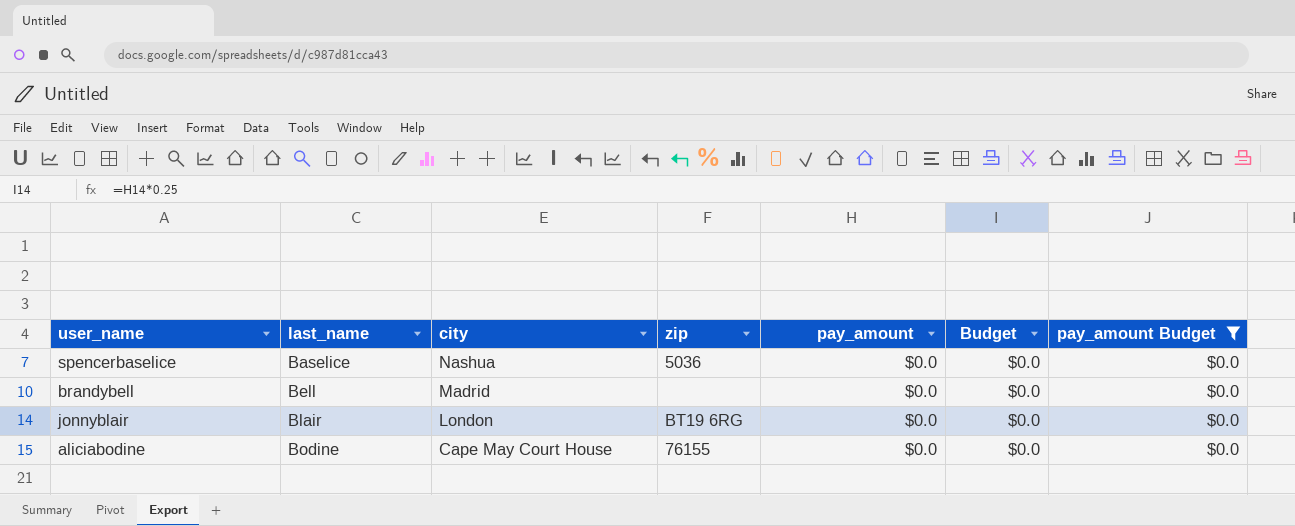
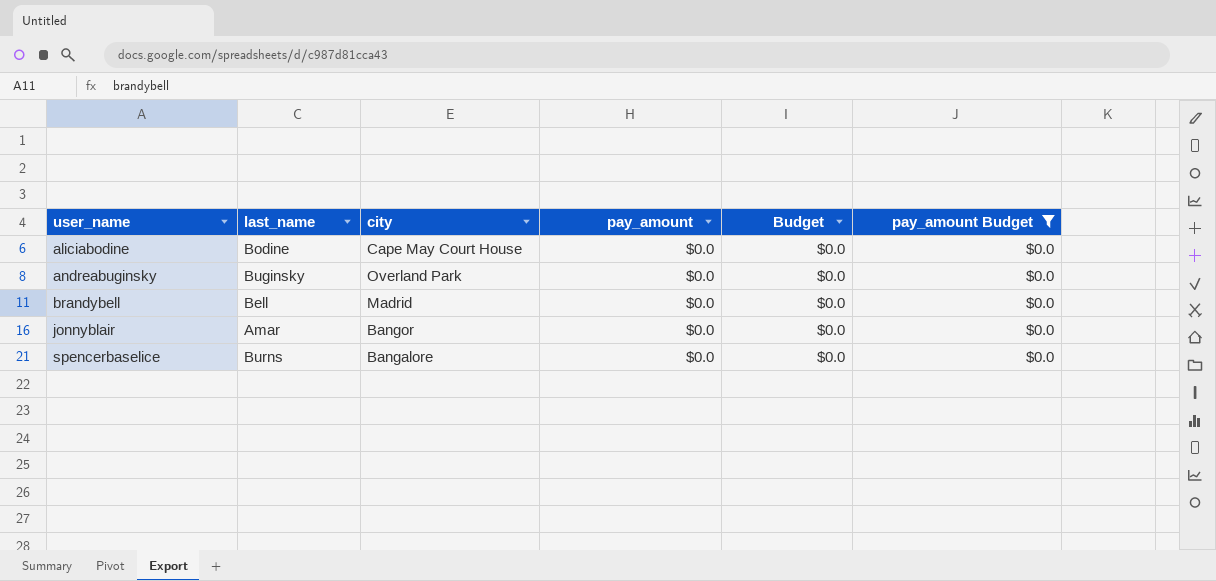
row order: last_name ascending -> user_name ascending
column zip | position: 4 -> none
row andreabuginsky: none -> Buginsky | Overland Park | $0.0 | $0.0 | $0.0
jonnyblair | last_name: Blair -> Amar
jonnyblair | city: London -> Bangor
spencerbaselice | last_name: Baselice -> Burns
spencerbaselice | city: Nashua -> Bangalore

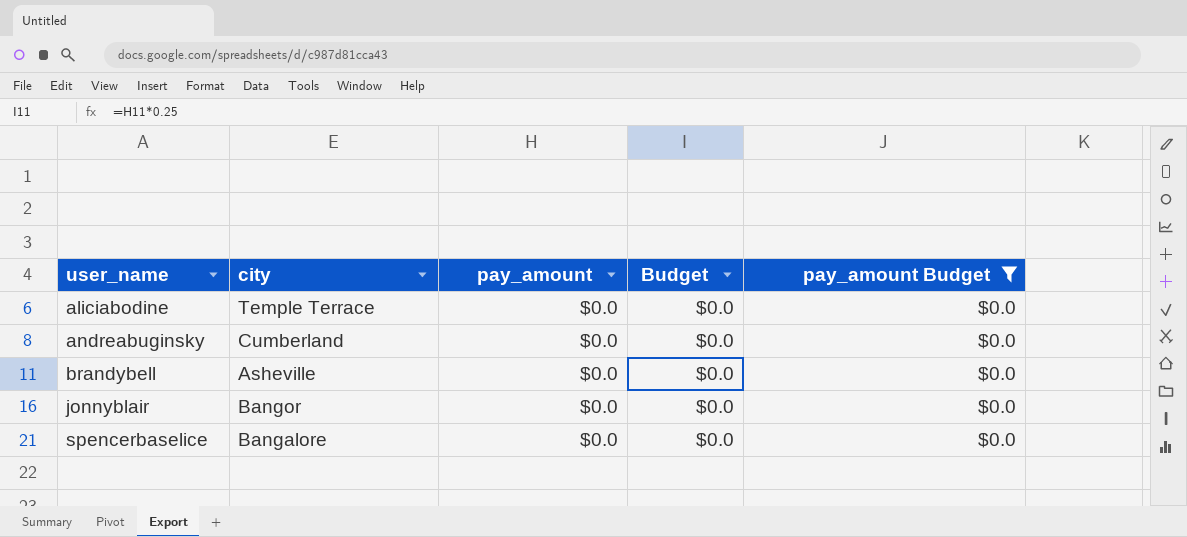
column last_name | position: 2 -> none
aliciabodine | city: Cape May Court House -> Temple Terrace
andreabuginsky | city: Overland Park -> Cumberland
brandybell | city: Madrid -> Asheville

